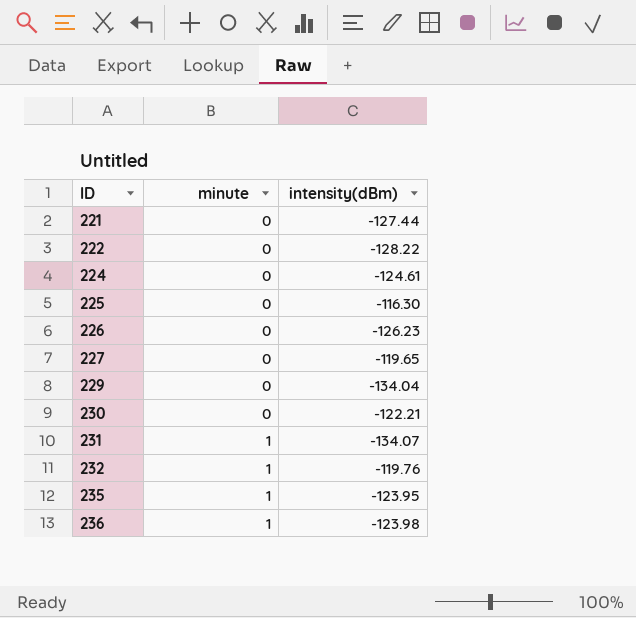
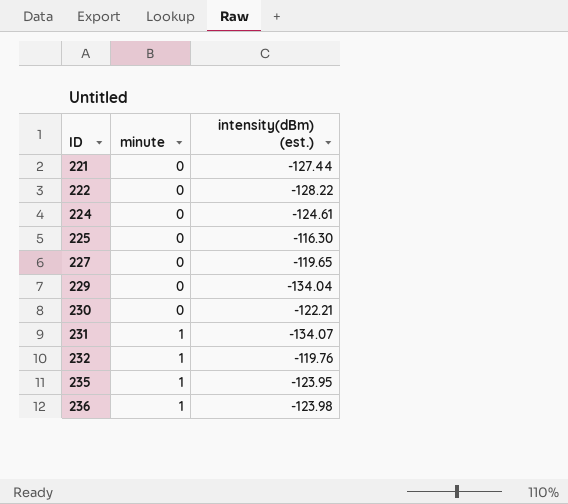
column name: intensity(dBm) -> intensity(dBm) (est.)
row 226: 0 | -126.23 -> none

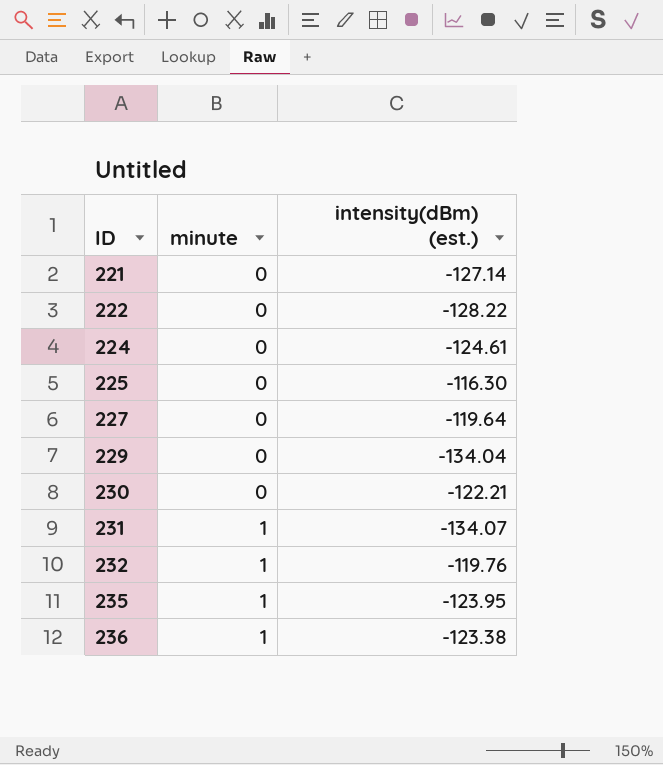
221 | intensity(dBm) (est.): -127.44 -> -127.14
227 | intensity(dBm) (est.): -119.65 -> -119.64
236 | intensity(dBm) (est.): -123.98 -> -123.38

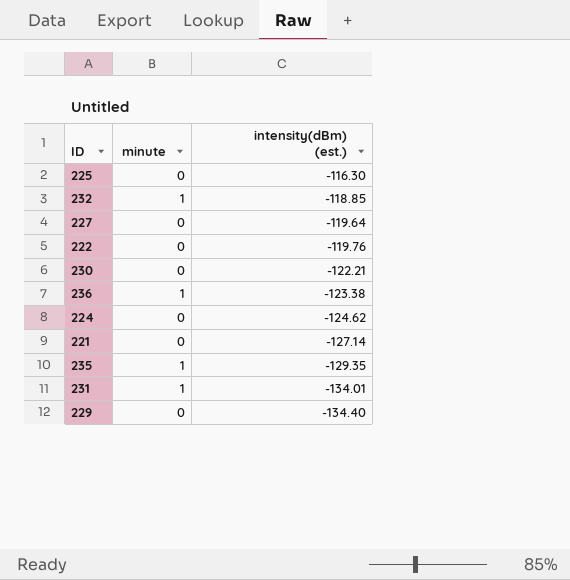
row order: ID ascending -> intensity(dBm) (est.) descending
232 | intensity(dBm) (est.): -119.76 -> -118.85
222 | intensity(dBm) (est.): -128.22 -> -119.76
224 | intensity(dBm) (est.): -124.61 -> -124.62
235 | intensity(dBm) (est.): -123.95 -> -129.35
231 | intensity(dBm) (est.): -134.07 -> -134.01
229 | intensity(dBm) (est.): -134.04 -> -134.40

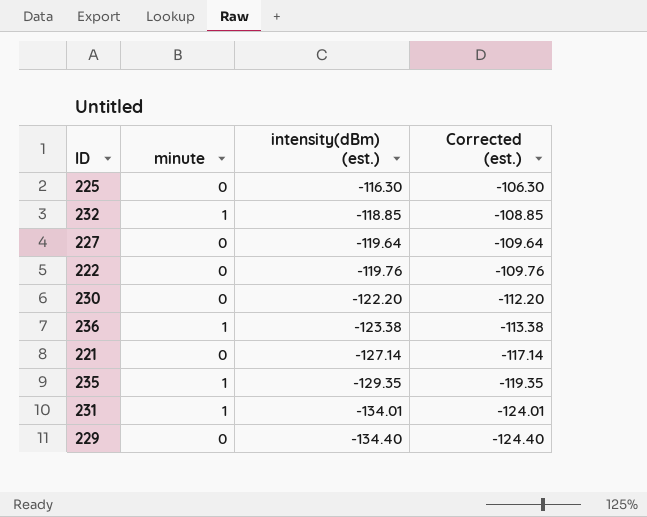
column Corrected (est.) | formula: none -> [intensity(dBm) (est.)] + 10
row 224: 0 | -124.62 -> none
230 | intensity(dBm) (est.): -122.21 -> -122.20

